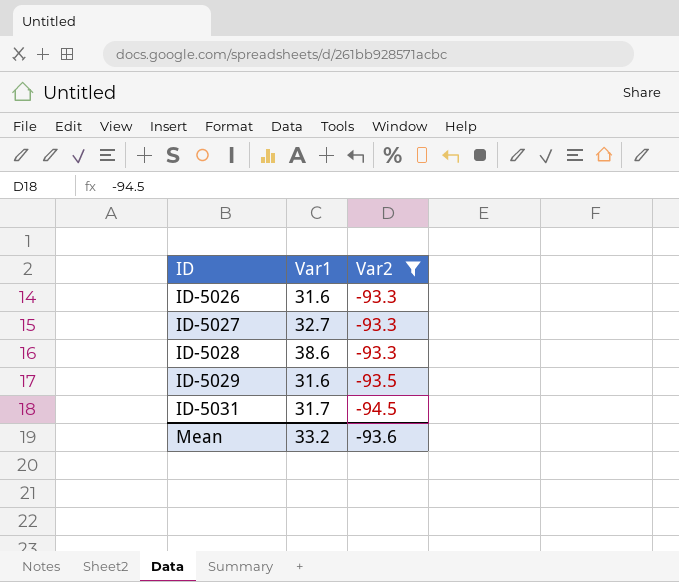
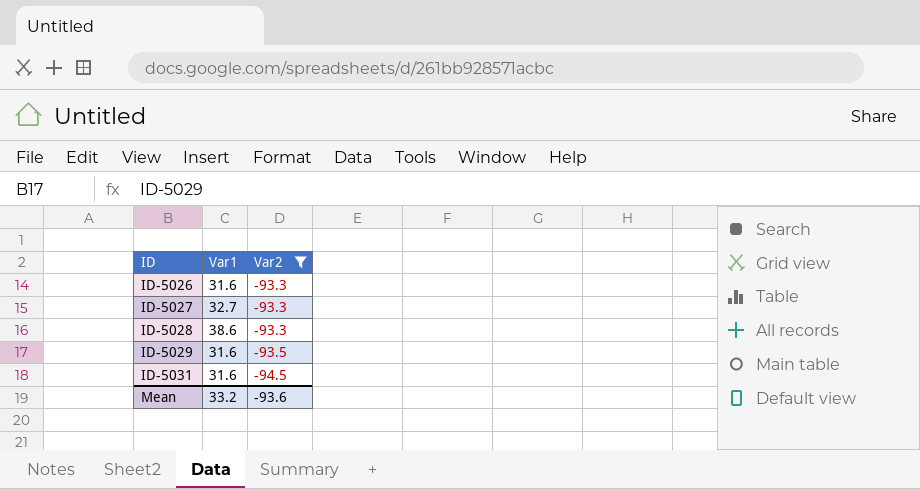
ID-5031 | Var1: 31.7 -> 31.6

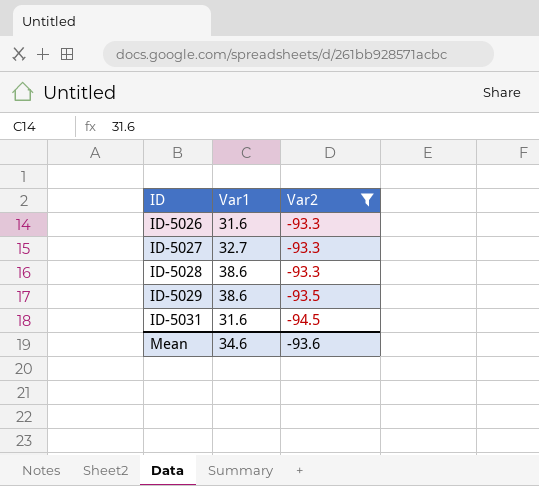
ID-5029 | Var1: 31.6 -> 38.6
Mean | Var1: 33.2 -> 34.6

